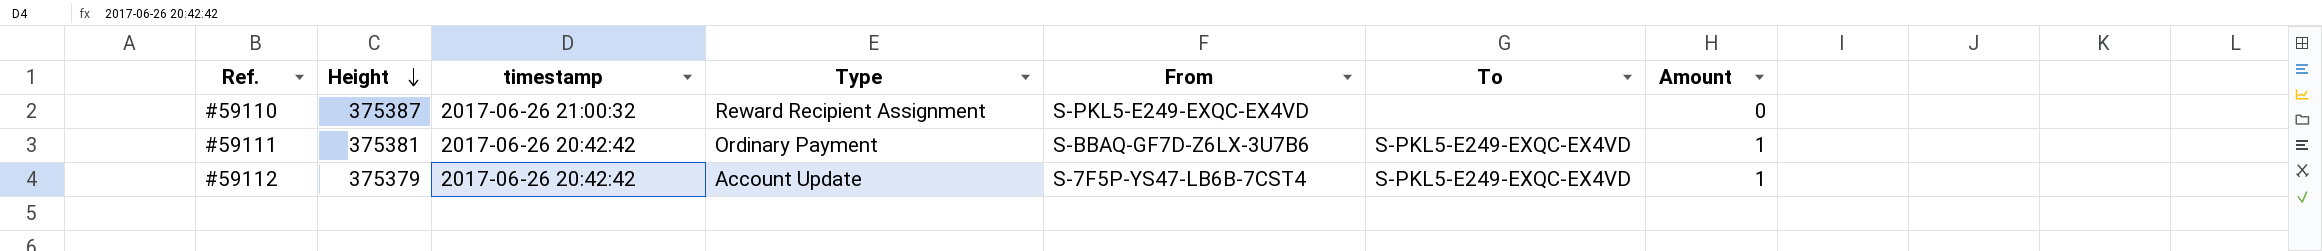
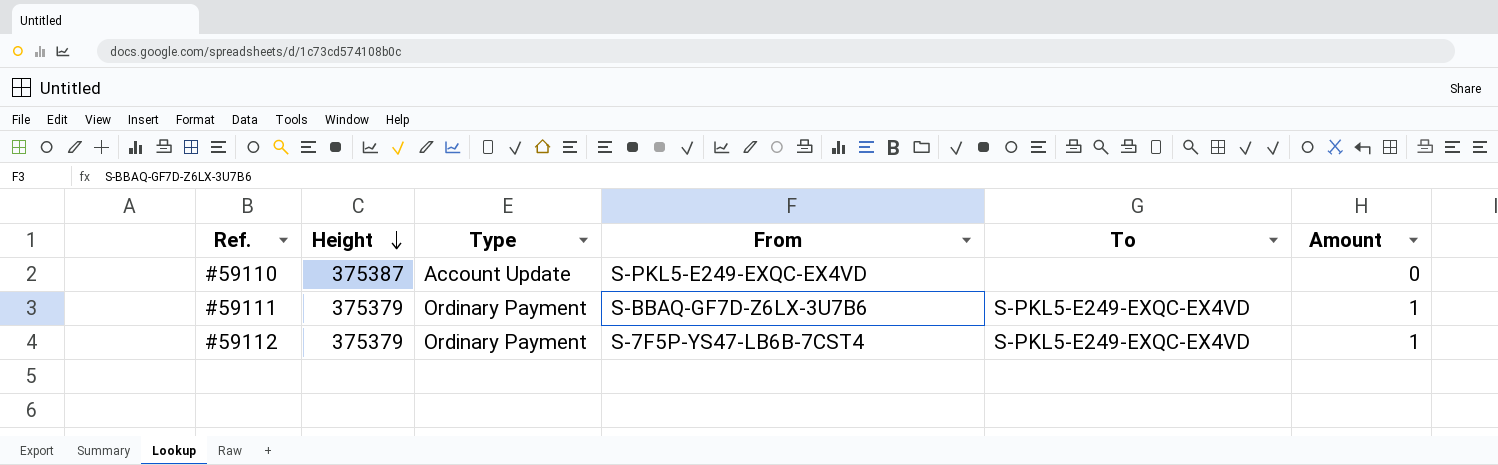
column timestamp | position: 3 -> none
#59110 | Type: Reward Recipient Assignment -> Account Update
#59111 | Height: 375381 -> 375379
#59112 | Type: Account Update -> Ordinary Payment

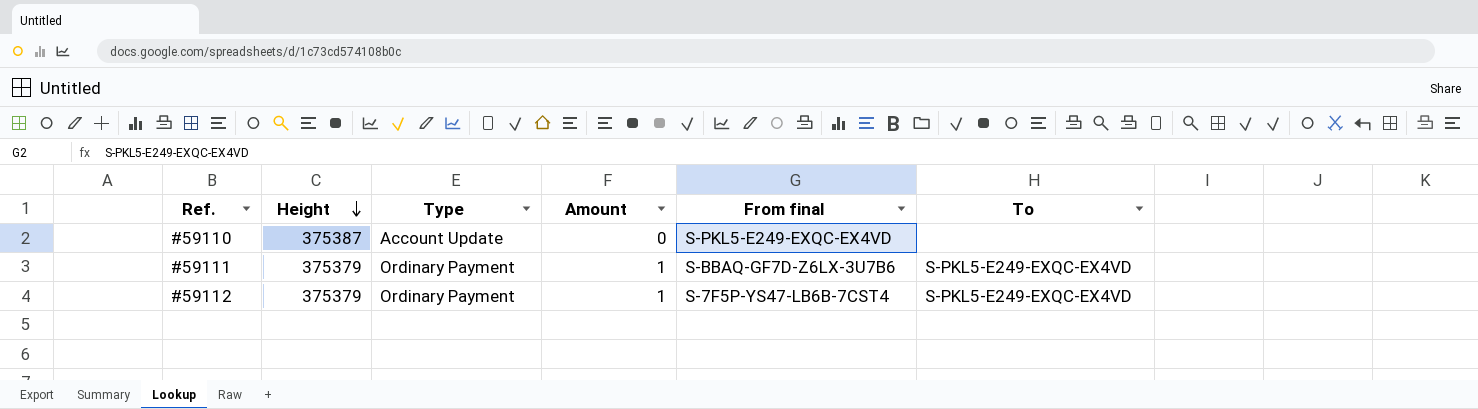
column Amount | position: 6 -> 4
column name: From -> From final

